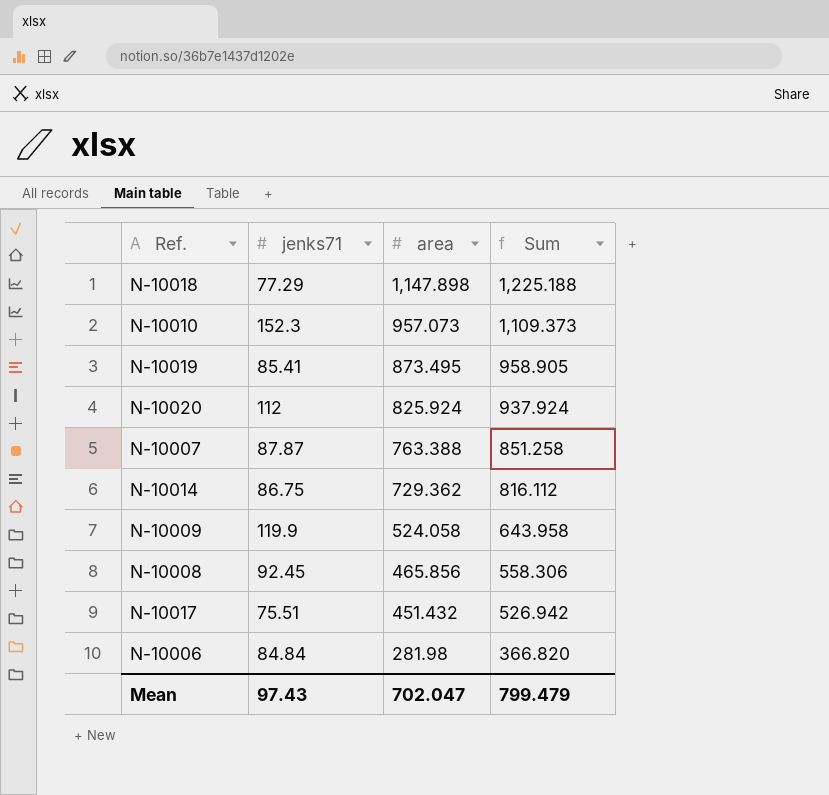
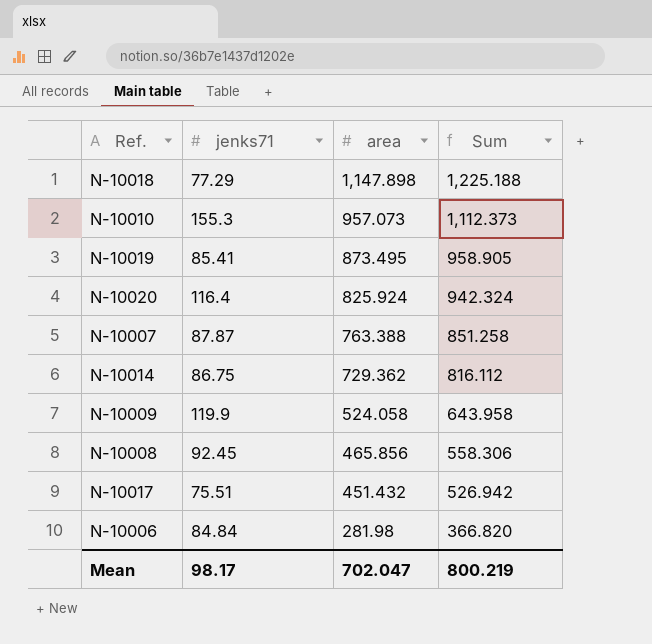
N-10010 | jenks71: 152.3 -> 155.3
N-10010 | Sum: 1,109.373 -> 1,112.373
N-10020 | jenks71: 112 -> 116.4
N-10020 | Sum: 937.924 -> 942.324
Mean | jenks71: 97.43 -> 98.17
Mean | Sum: 799.479 -> 800.219

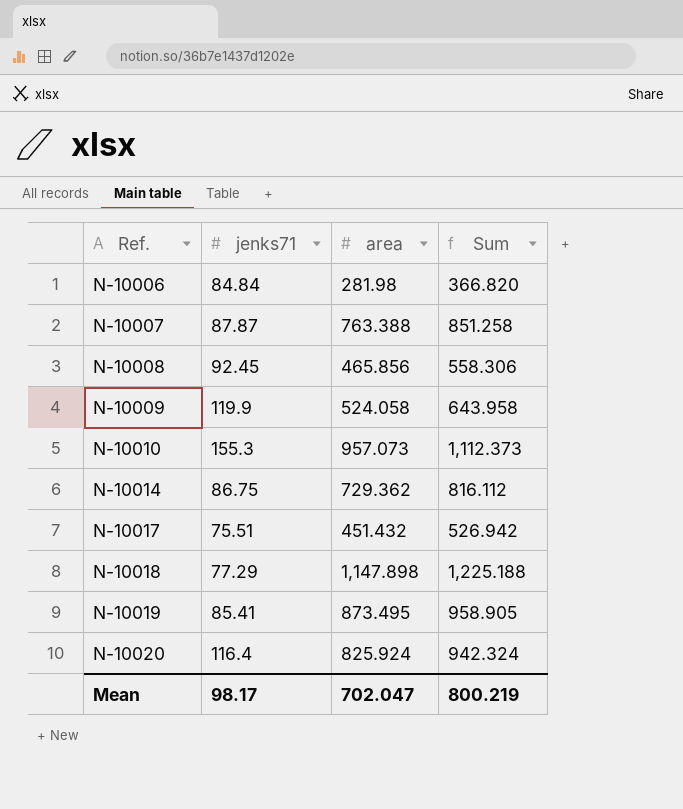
row order: area descending -> Ref. ascending

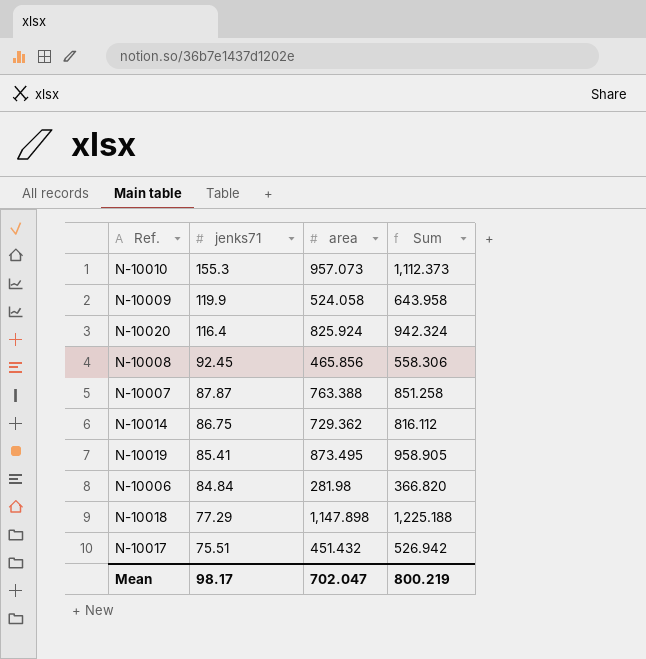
row order: Ref. ascending -> jenks71 descending

